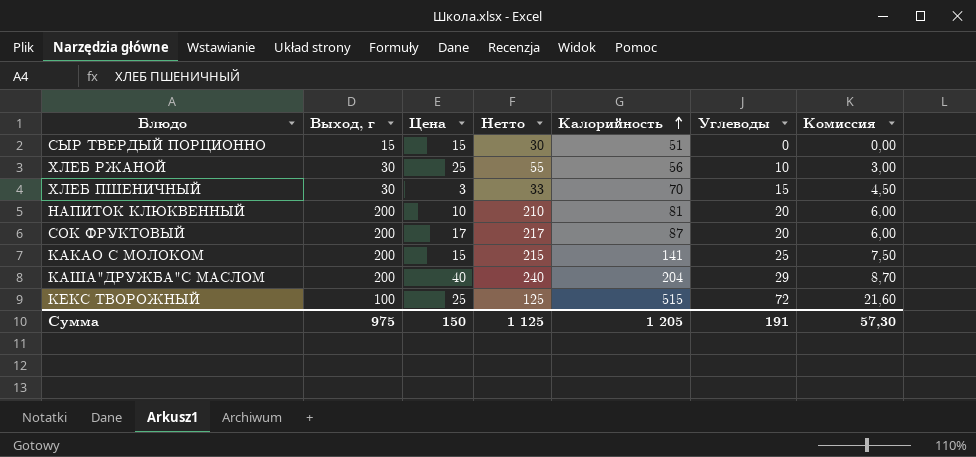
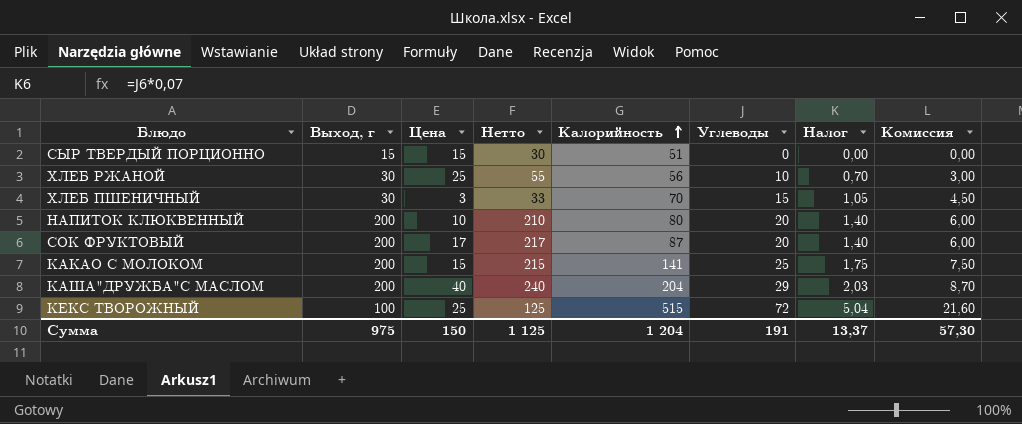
column Налог | formula: none -> [Углеводы] * 0,07
НАПИТОК КЛЮКВЕННЫЙ | Калорийность: 81 -> 80
Сумма | Калорийность: 1 205 -> 1 204

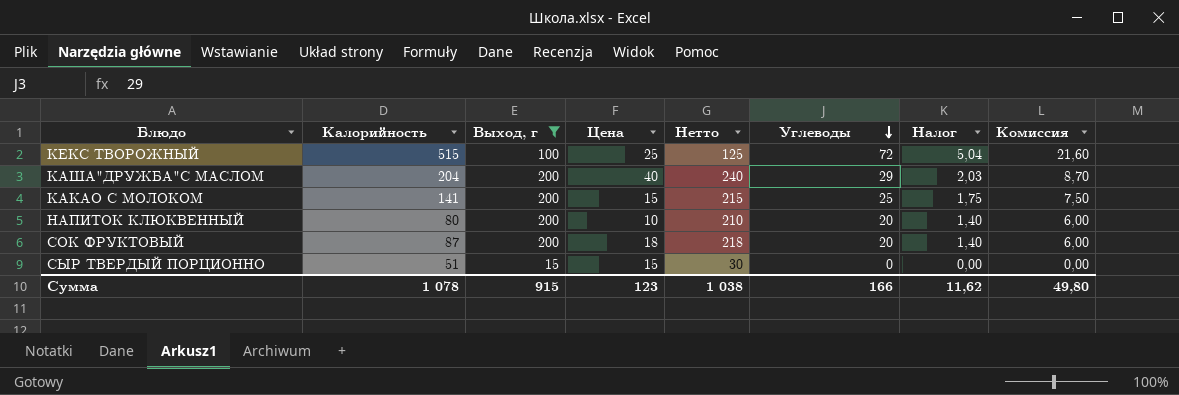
filter: none -> Выход, г != 30
row order: Калорийность ascending -> Углеводы descending
column Калорийность | position: 5 -> 2
СОК ФРУКТОВЫЙ | Цена: 17 -> 18
СОК ФРУКТОВЫЙ | Нетто: 217 -> 218
Сумма | Калорийность: 1 204 -> 1 078
Сумма | Выход, г: 975 -> 915
Сумма | Цена: 150 -> 123
Сумма | Нетто: 1 125 -> 1 038
Сумма | Углеводы: 191 -> 166
Сумма | Налог: 13,37 -> 11,62
Сумма | Комиссия: 57,30 -> 49,80

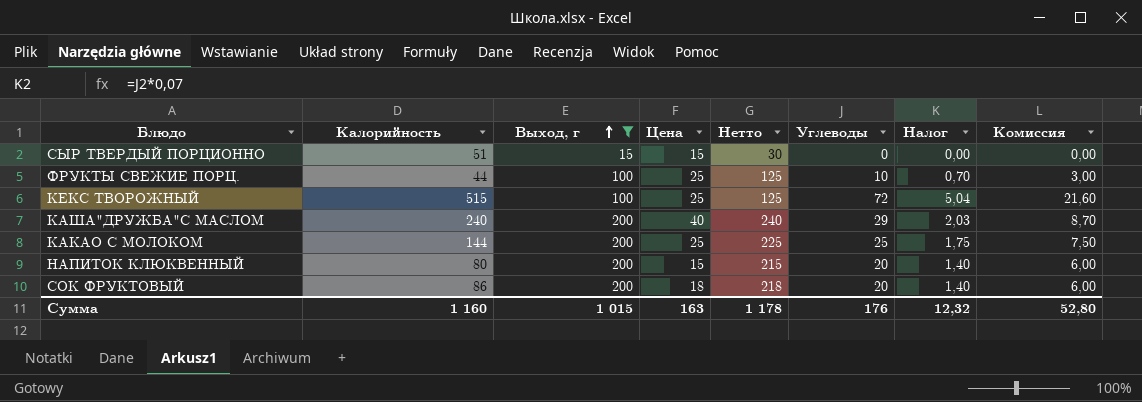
row order: Углеводы descending -> Выход, г ascending
row ФРУКТЫ СВЕЖИЕ ПОРЦ.: none -> 44 | 100 | 25 | 125 | 10 | 0,70 | 3,00
КАША"ДРУЖБА"С МАСЛОМ | Калорийность: 204 -> 240
КАКАО С МОЛОКОМ | Калорийность: 141 -> 144
КАКАО С МОЛОКОМ | Цена: 15 -> 25
КАКАО С МОЛОКОМ | Нетто: 215 -> 225
НАПИТОК КЛЮКВЕННЫЙ | Цена: 10 -> 15
НАПИТОК КЛЮКВЕННЫЙ | Нетто: 210 -> 215
СОК ФРУКТОВЫЙ | Калорийность: 87 -> 86
Сумма | Калорийность: 1 078 -> 1 160
Сумма | Выход, г: 915 -> 1 015
Сумма | Цена: 123 -> 163
Сумма | Нетто: 1 038 -> 1 178
Сумма | Углеводы: 166 -> 176
Сумма | Налог: 11,62 -> 12,32
Сумма | Комиссия: 49,80 -> 52,80

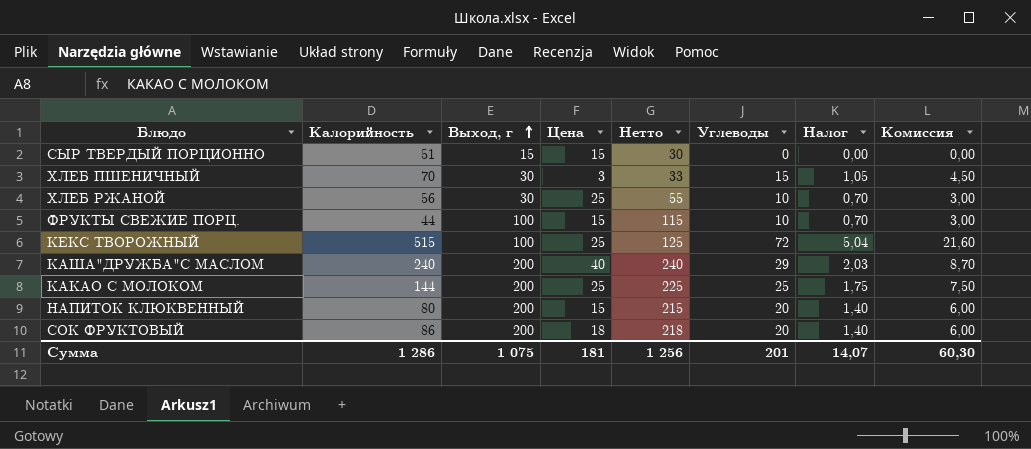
filter: Выход, г != 30 -> none
ФРУКТЫ СВЕЖИЕ ПОРЦ. | Цена: 25 -> 15
ФРУКТЫ СВЕЖИЕ ПОРЦ. | Нетто: 125 -> 115
Сумма | Калорийность: 1 160 -> 1 286
Сумма | Выход, г: 1 015 -> 1 075
Сумма | Цена: 163 -> 181
Сумма | Нетто: 1 178 -> 1 256
Сумма | Углеводы: 176 -> 201
Сумма | Налог: 12,32 -> 14,07
Сумма | Комиссия: 52,80 -> 60,30

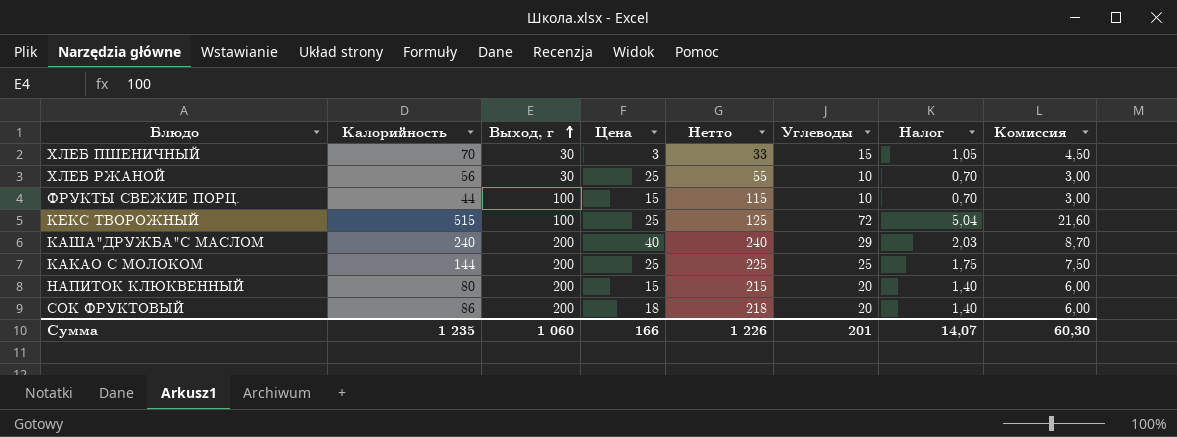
row СЫР ТВЕРДЫЙ ПОРЦИОННО: 51 | 15 | 15 | 30 | 0 | 0,00 | 0,00 -> none
Сумма | Калорийность: 1 286 -> 1 235
Сумма | Выход, г: 1 075 -> 1 060
Сумма | Цена: 181 -> 166
Сумма | Нетто: 1 256 -> 1 226

